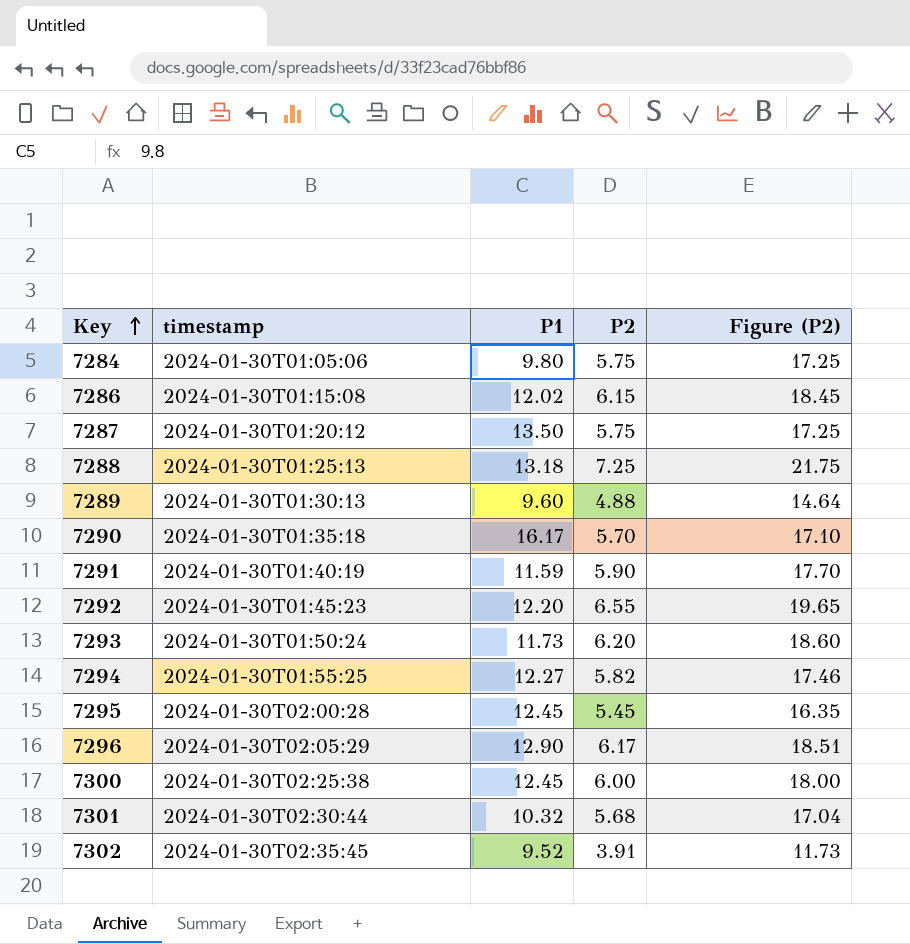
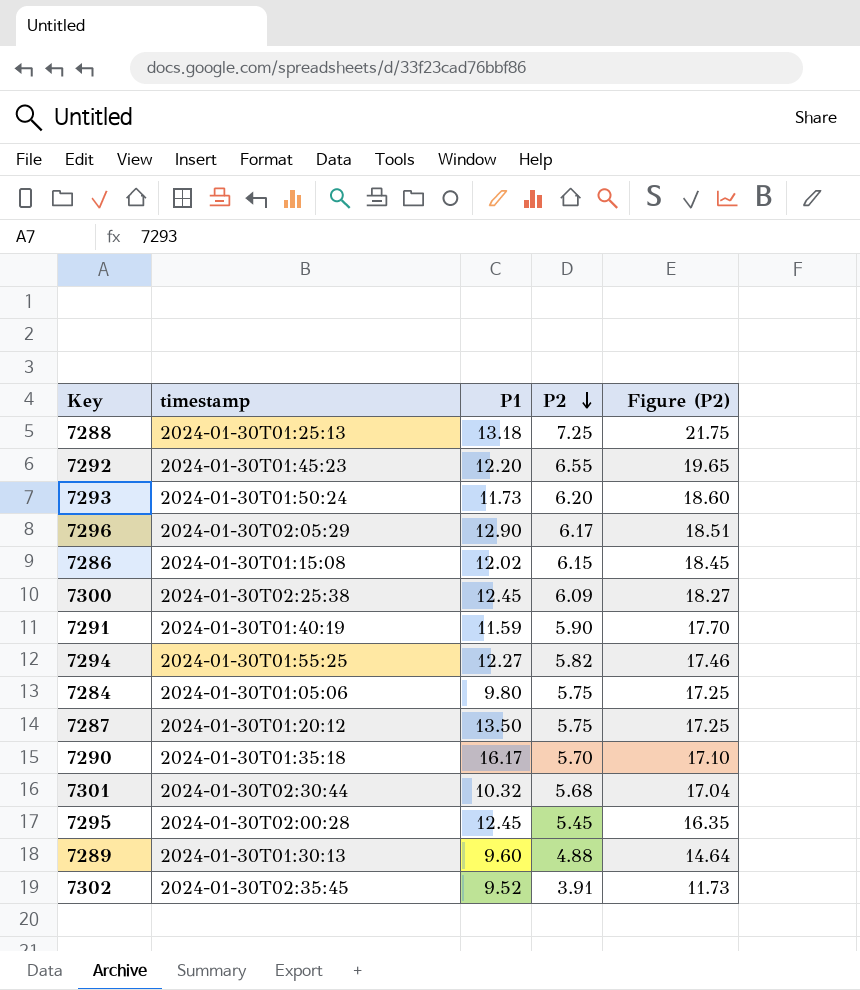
row order: Key ascending -> P2 descending
7300 | P2: 6.00 -> 6.09
7300 | Figure (P2): 18.00 -> 18.27

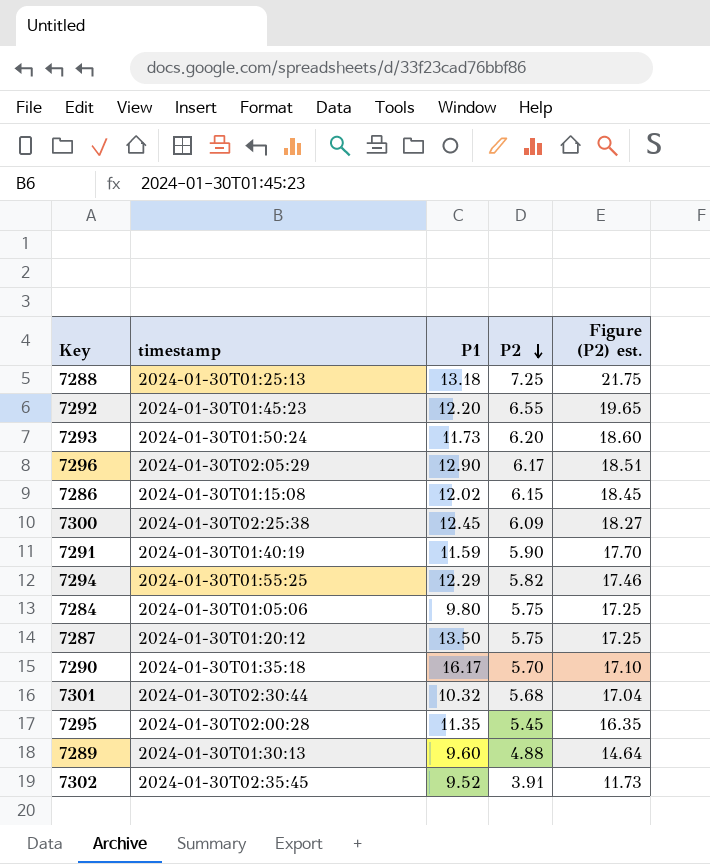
column name: Figure (P2) -> Figure (P2) est.
7294 | P1: 12.27 -> 12.29
7295 | P1: 12.45 -> 11.35

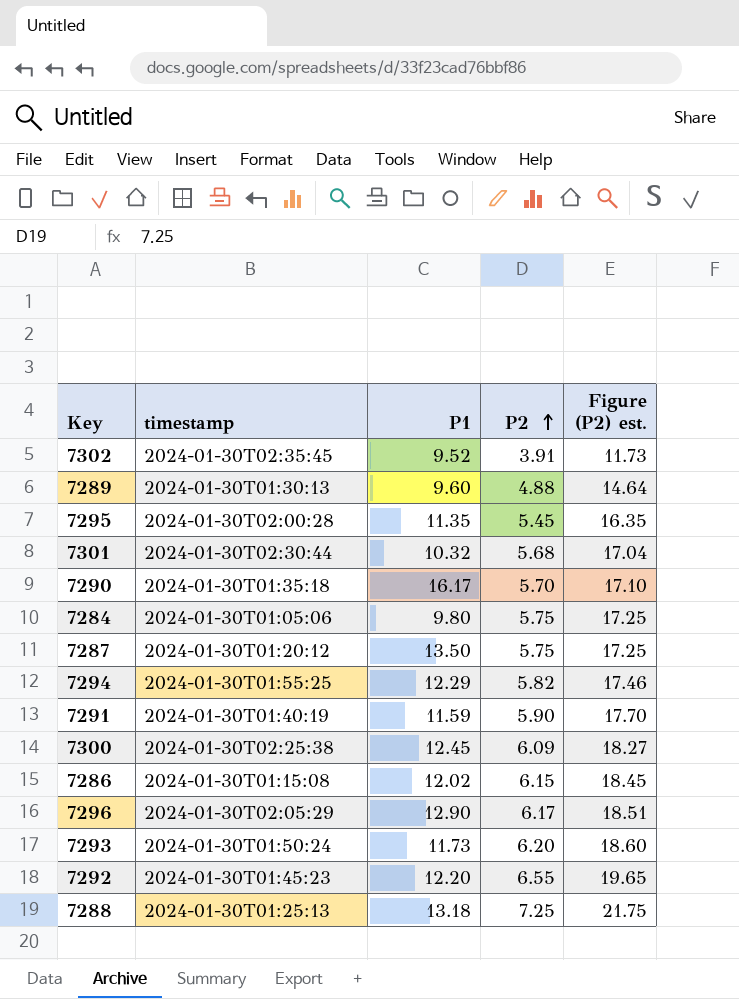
row order: P2 descending -> P2 ascending

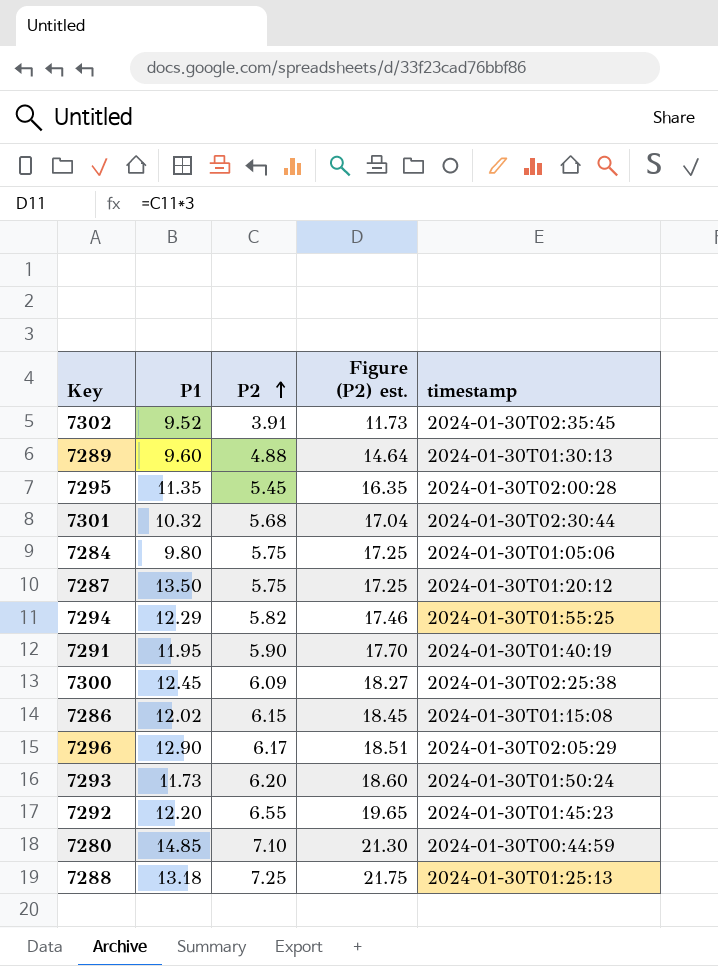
column timestamp | position: 2 -> 5
row 7290: 2024-01-30T01:35:18 | 16.17 | 5.70 | 17.10 -> none
7291 | P1: 11.59 -> 11.95
row 7280: none -> 14.85 | 7.10 | 21.30 | 2024-01-30T00:44:59

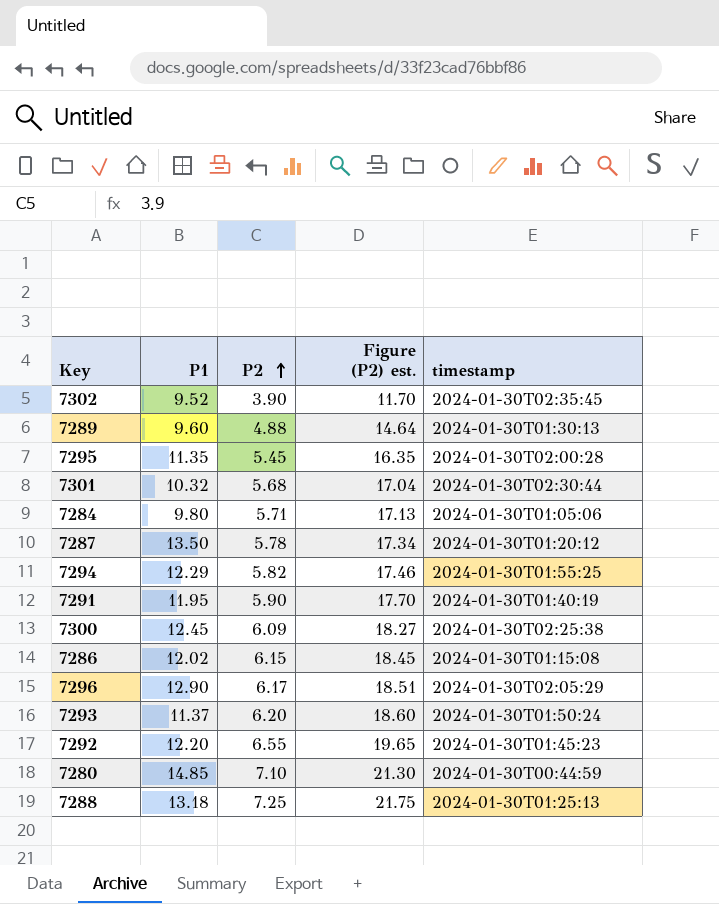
7302 | P2: 3.91 -> 3.90
7302 | Figure (P2) est.: 11.73 -> 11.70
7284 | P2: 5.75 -> 5.71
7284 | Figure (P2) est.: 17.25 -> 17.13
7287 | P2: 5.75 -> 5.78
7287 | Figure (P2) est.: 17.25 -> 17.34
7293 | P1: 11.73 -> 11.37

